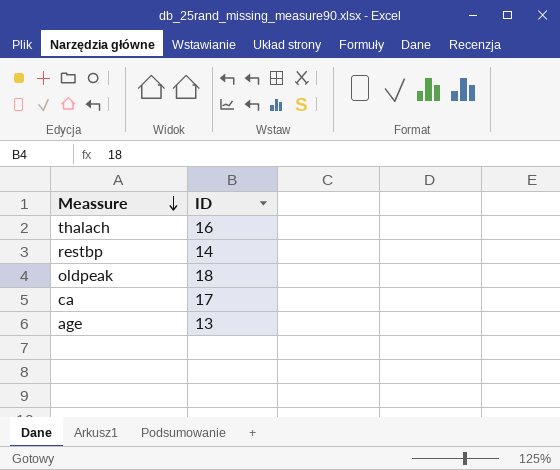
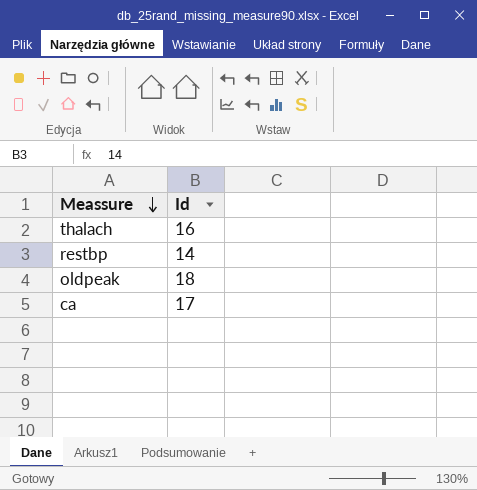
column name: ID -> Id
row age: 13 -> none

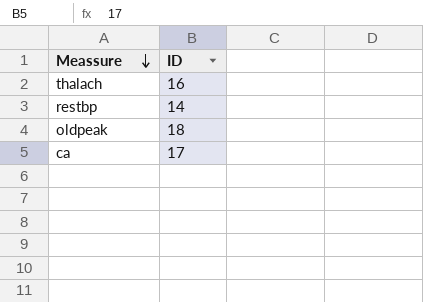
column name: Id -> ID

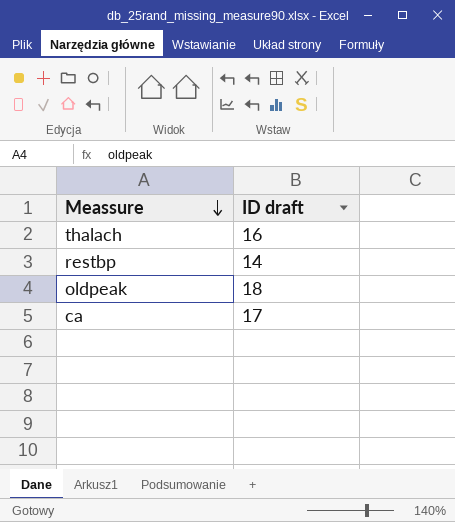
column name: ID -> ID draft

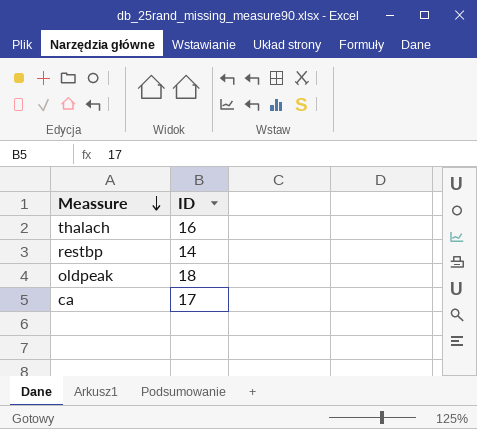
column name: ID draft -> ID

